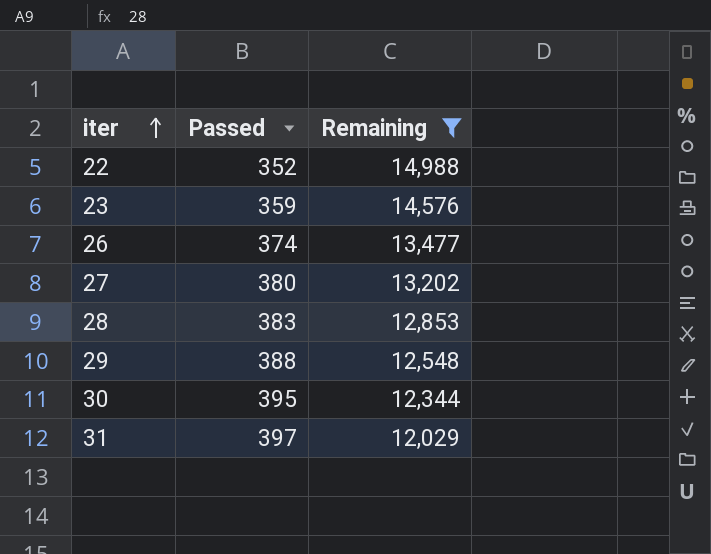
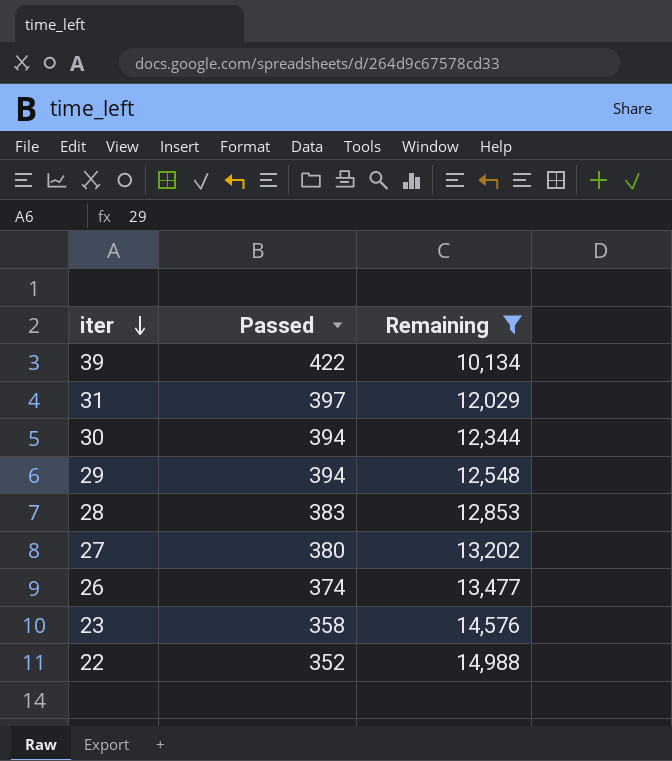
row order: iter ascending -> iter descending
row 39: none -> 422 | 10,134
30 | Passed: 395 -> 394
29 | Passed: 388 -> 394
23 | Passed: 359 -> 358

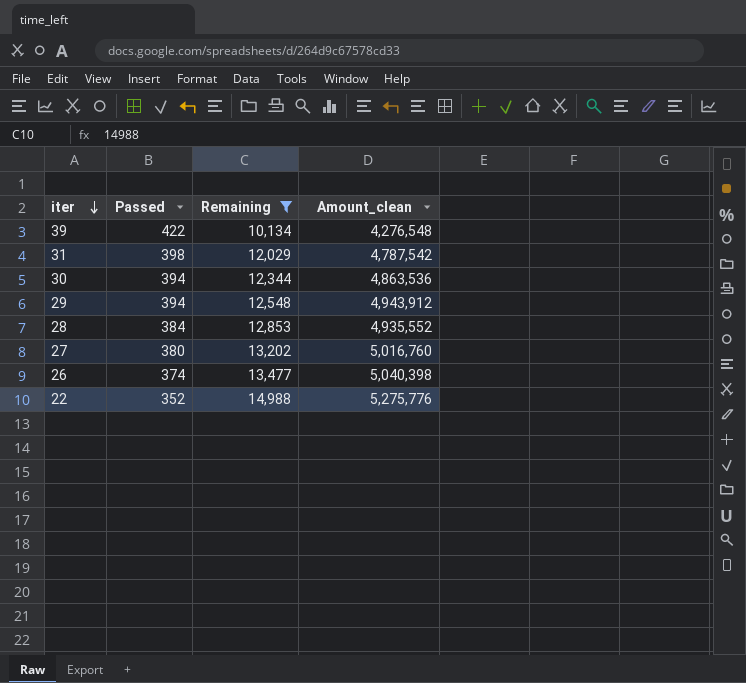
column Amount_clean | formula: none -> [Passed] * [Remaining]
row 23: 358 | 14,576 -> none
31 | Passed: 397 -> 398
28 | Passed: 383 -> 384

